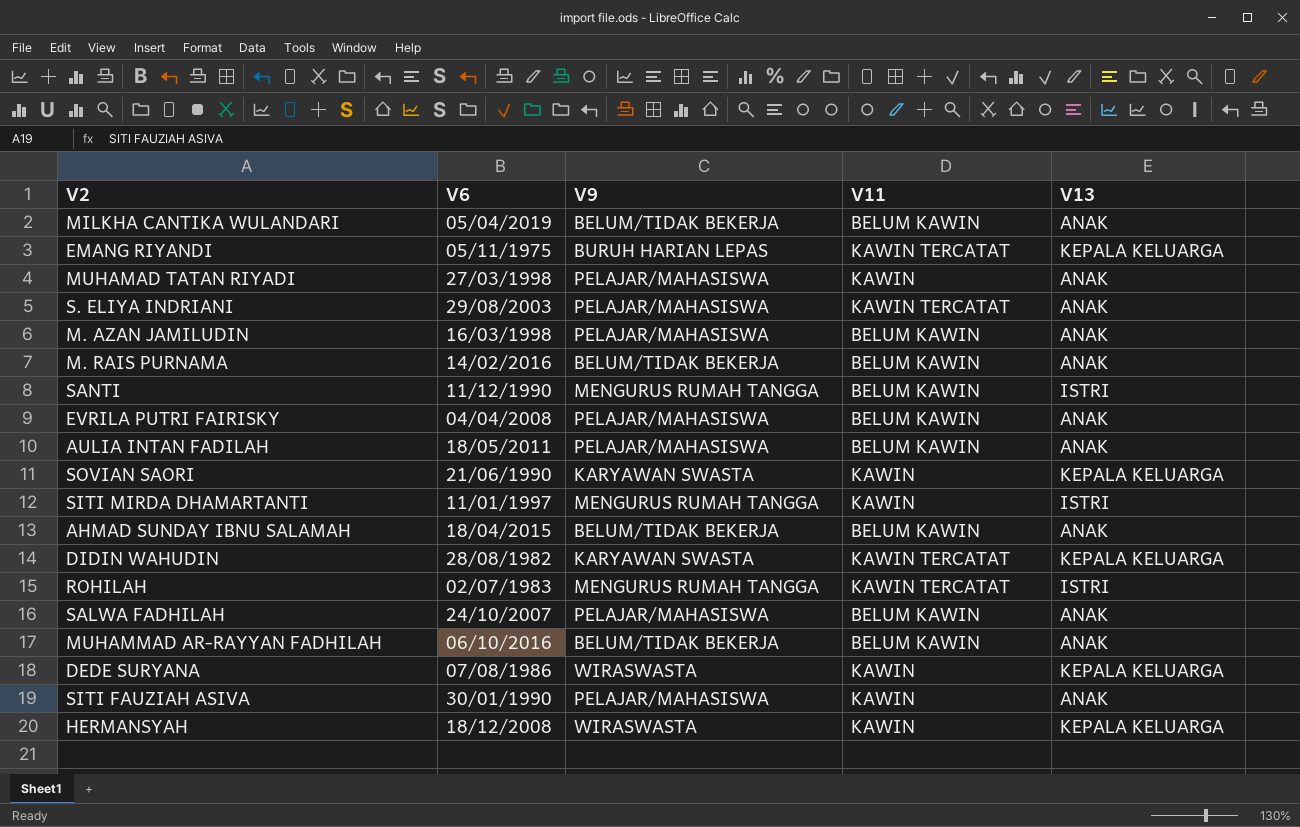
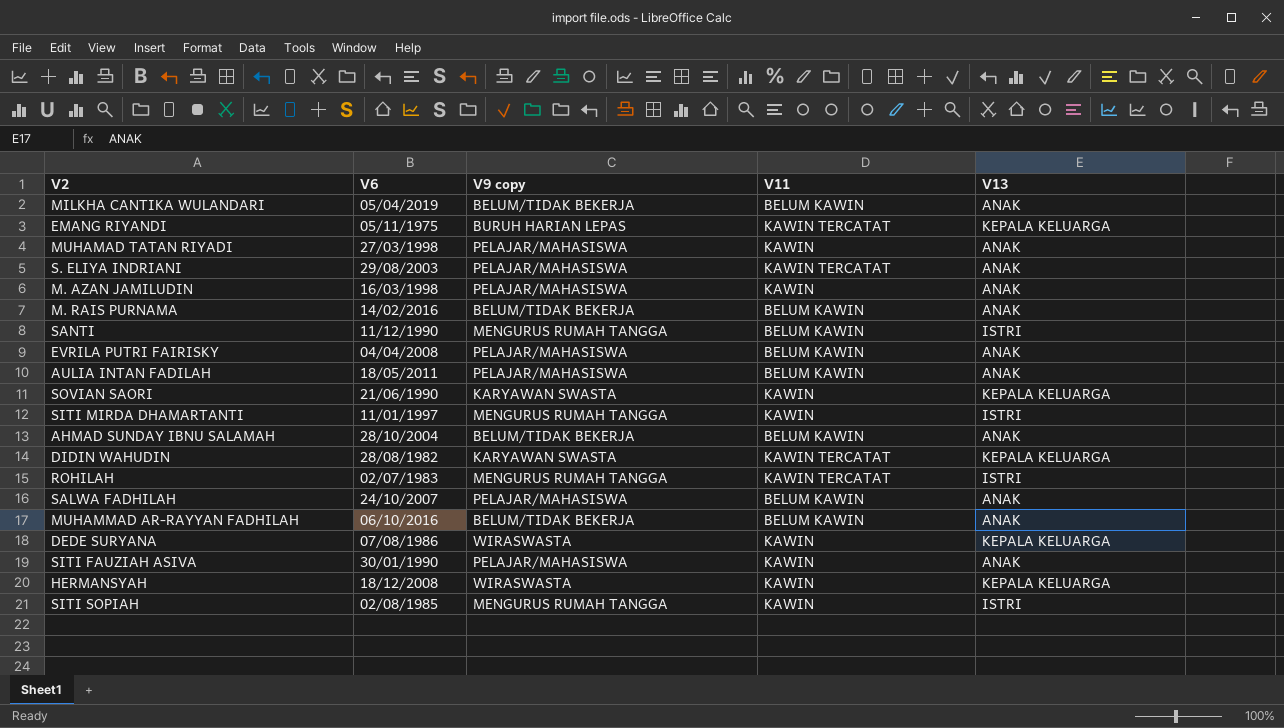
column name: V9 -> V9 copy
M. AZAN JAMILUDIN | V11: BELUM KAWIN -> KAWIN
AHMAD SUNDAY IBNU SALAMAH | V6: 18/04/2015 -> 28/10/2004
row SITI SOPIAH: none -> 02/08/1985 | MENGURUS RUMAH TANGGA | KAWIN | ISTRI

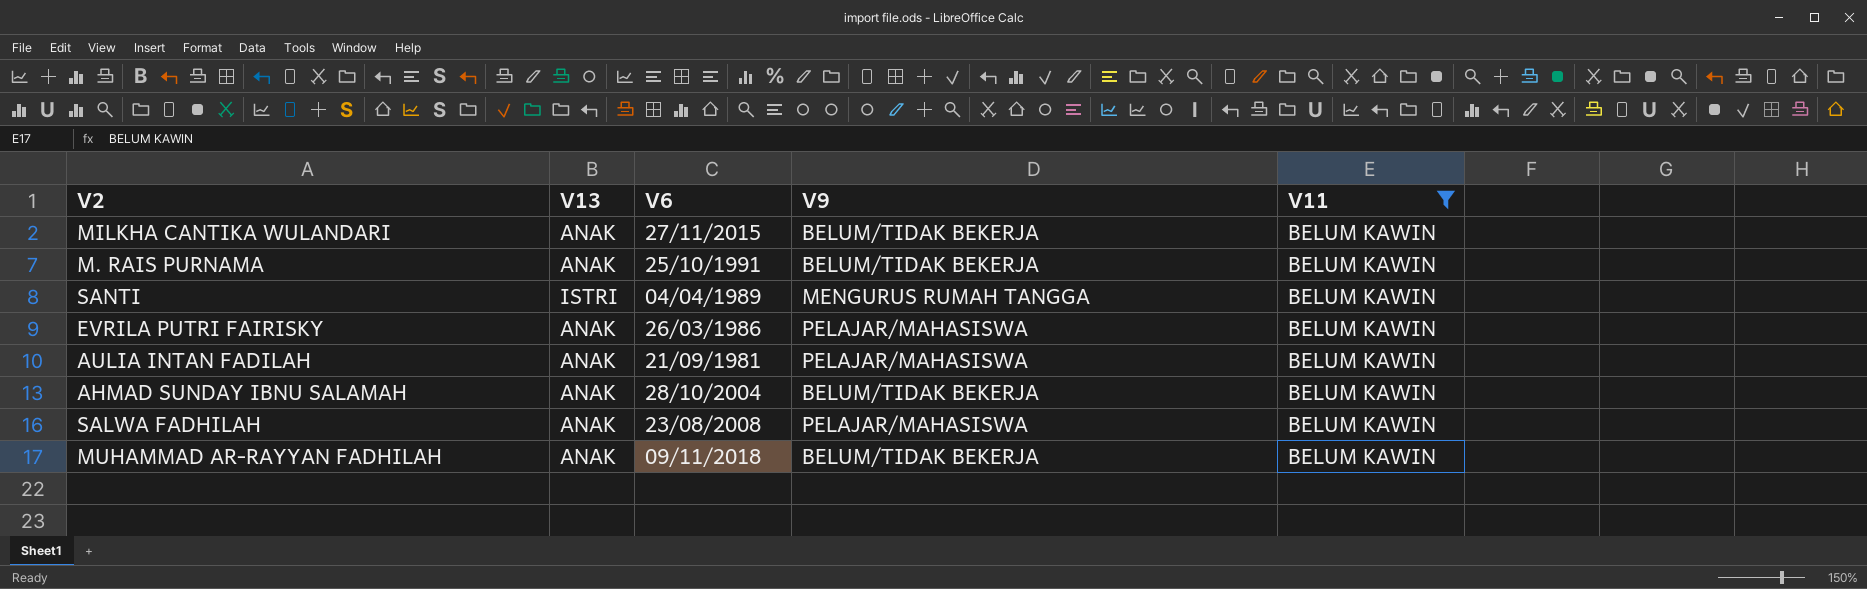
filter: none -> V11 = BELUM KAWIN
column V13 | position: 5 -> 2
column name: V9 copy -> V9
MILKHA CANTIKA WULANDARI | V6: 05/04/2019 -> 27/11/2015
M. RAIS PURNAMA | V6: 14/02/2016 -> 25/10/1991
SANTI | V6: 11/12/1990 -> 04/04/1989
EVRILA PUTRI FAIRISKY | V6: 04/04/2008 -> 26/03/1986
AULIA INTAN FADILAH | V6: 18/05/2011 -> 21/09/1981
SALWA FADHILAH | V6: 24/10/2007 -> 23/08/2008
MUHAMMAD AR-RAYYAN FADHILAH | V6: 06/10/2016 -> 09/11/2018

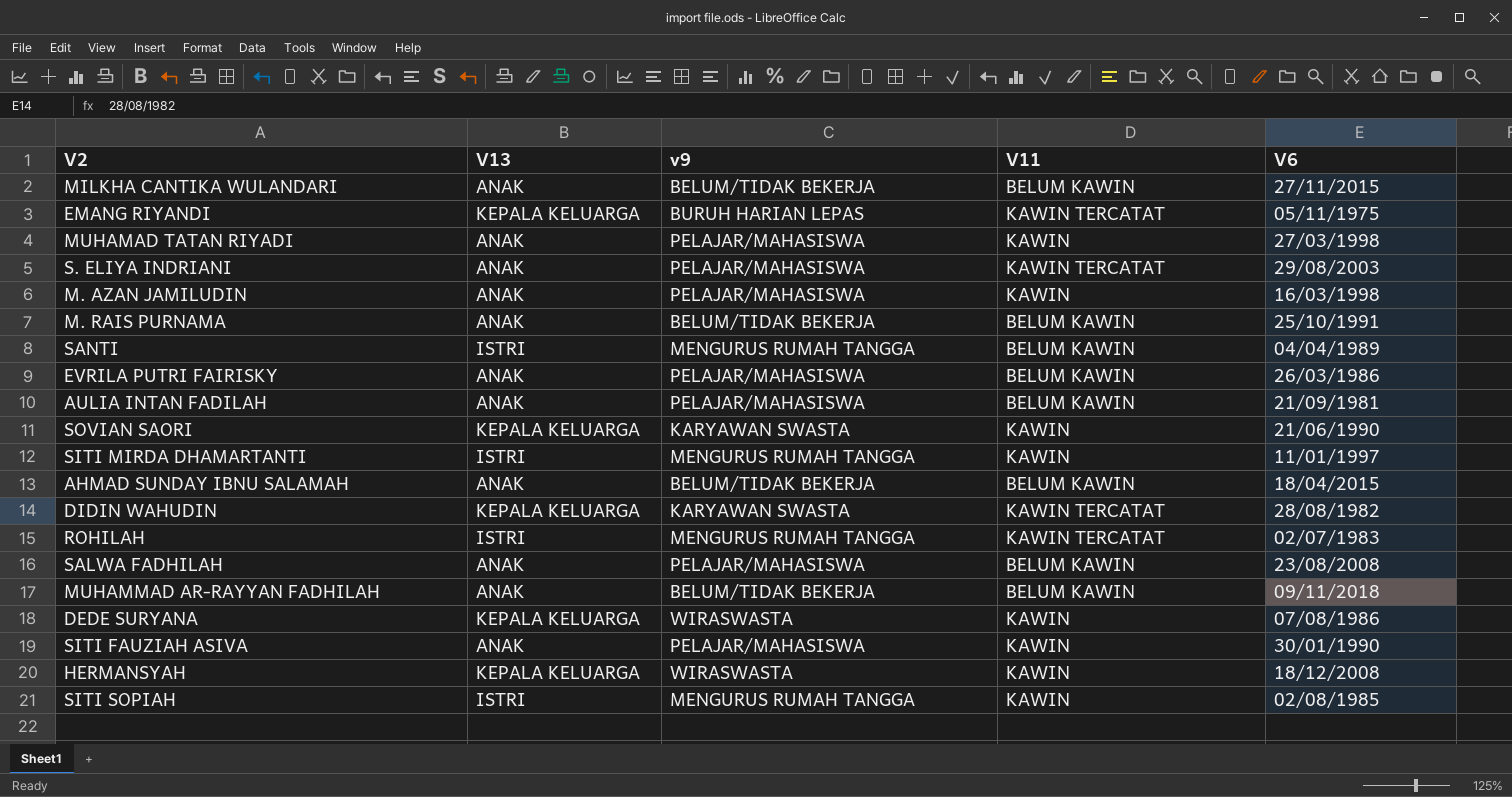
filter: V11 = BELUM KAWIN -> none
column name: V9 -> v9
column V6 | position: 3 -> 5
AHMAD SUNDAY IBNU SALAMAH | V6: 28/10/2004 -> 18/04/2015

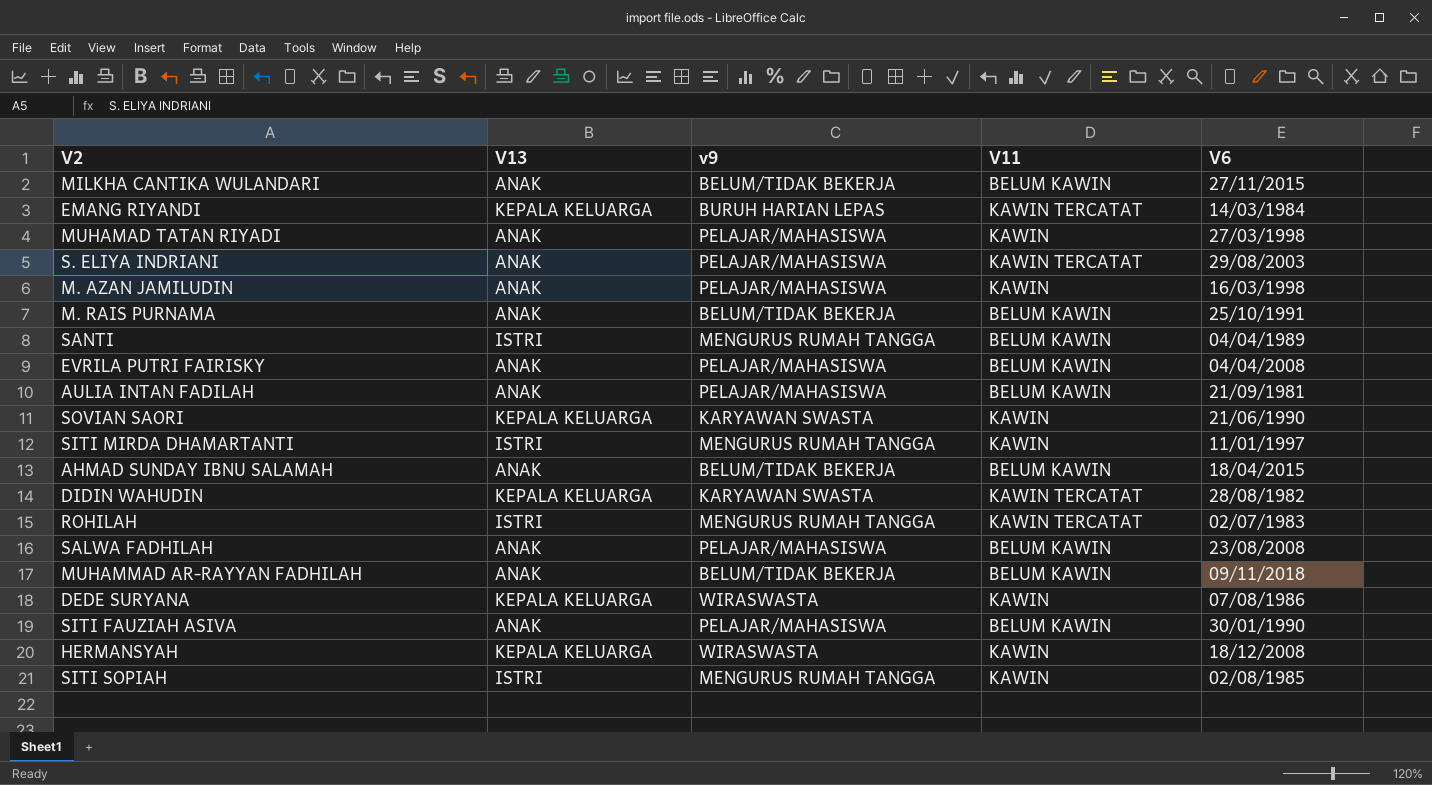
EMANG RIYANDI | V6: 05/11/1975 -> 14/03/1984
EVRILA PUTRI FAIRISKY | V6: 26/03/1986 -> 04/04/2008
SITI FAUZIAH ASIVA | V11: KAWIN -> BELUM KAWIN

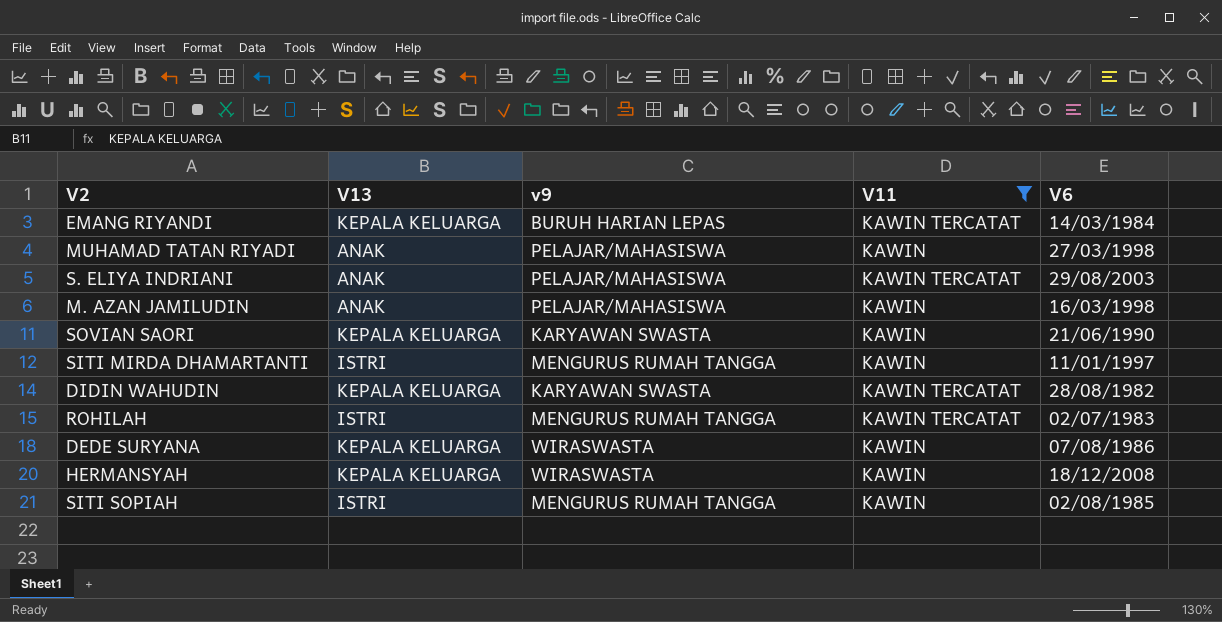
filter: none -> V11 != BELUM KAWIN

